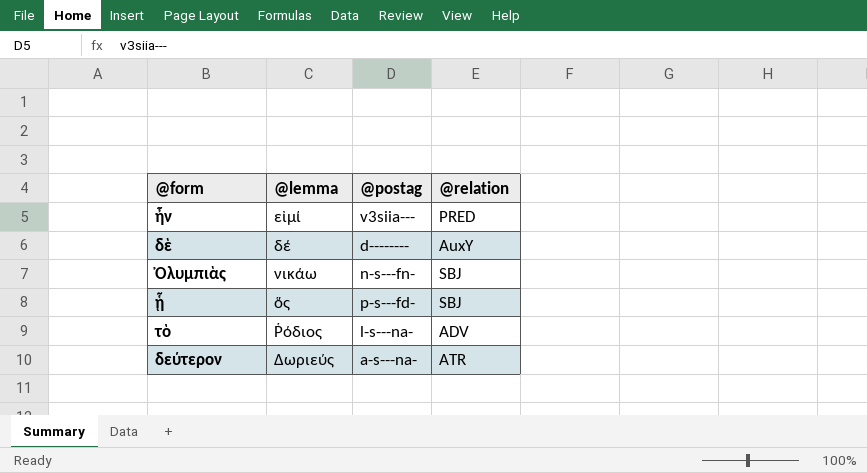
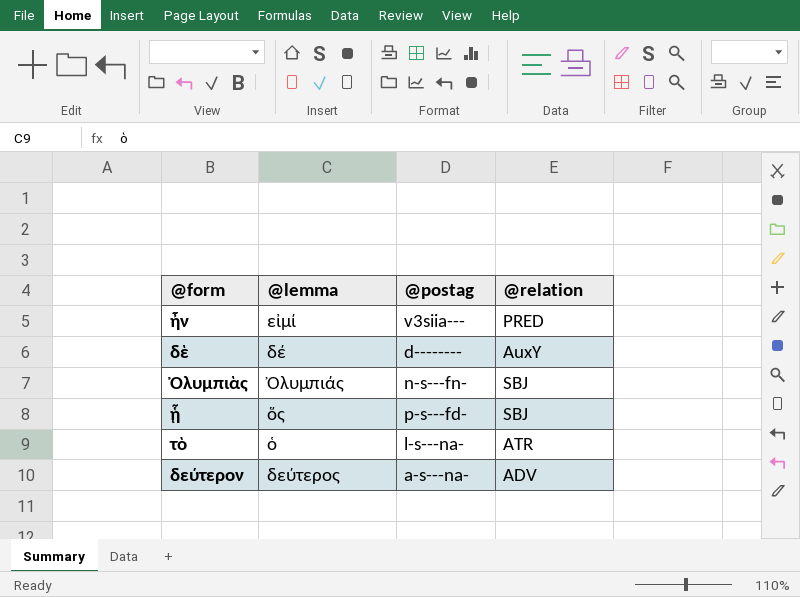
Ὀλυμπιὰς | @lemma: νικάω -> Ὀλυμπιάς
τὸ | @lemma: Ῥόδιος -> ὁ
τὸ | @relation: ADV -> ATR
δεύτερον | @lemma: Δωριεύς -> δεύτερος
δεύτερον | @relation: ATR -> ADV

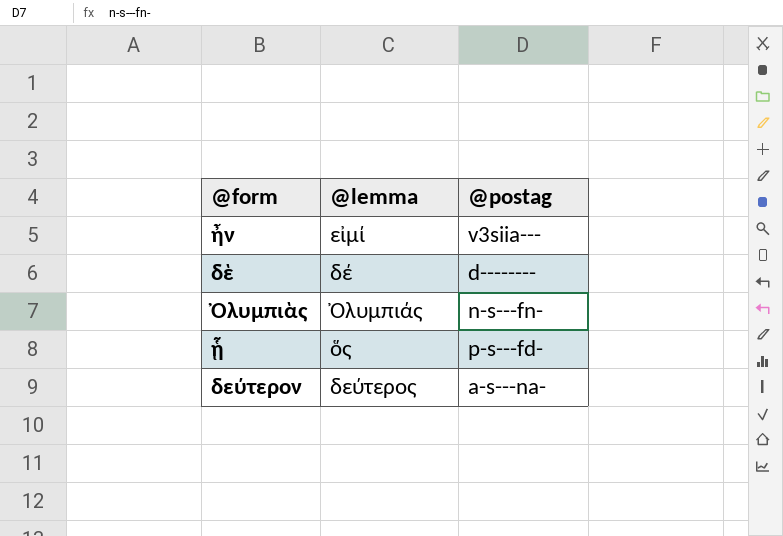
column @relation | position: 4 -> none
row τὸ: ὁ | l-s---na- | ATR -> none

